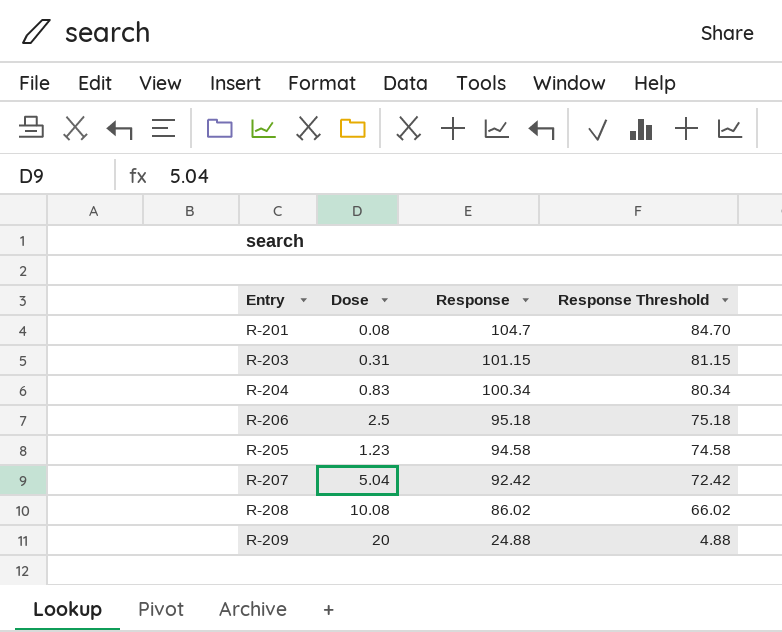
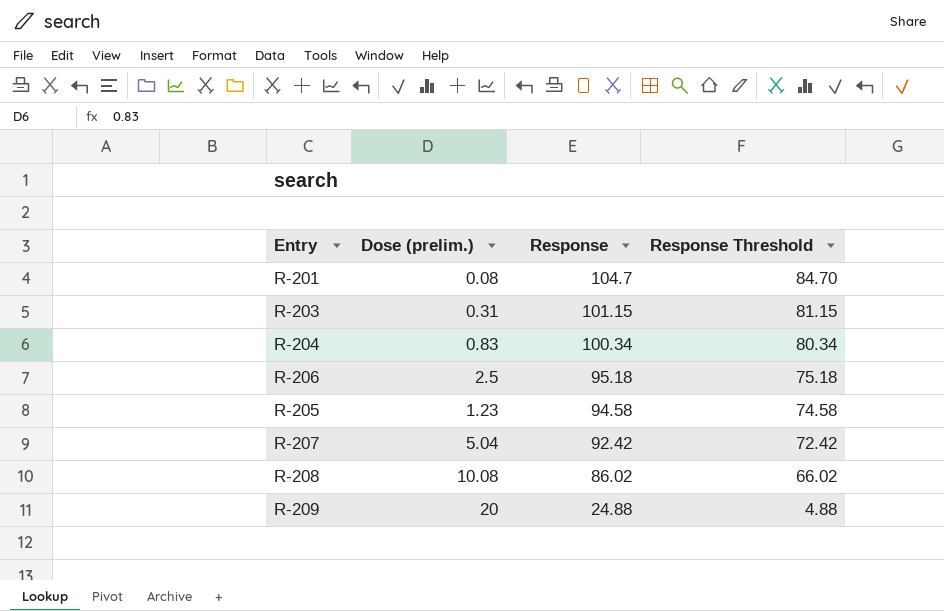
column name: Dose -> Dose (prelim.)

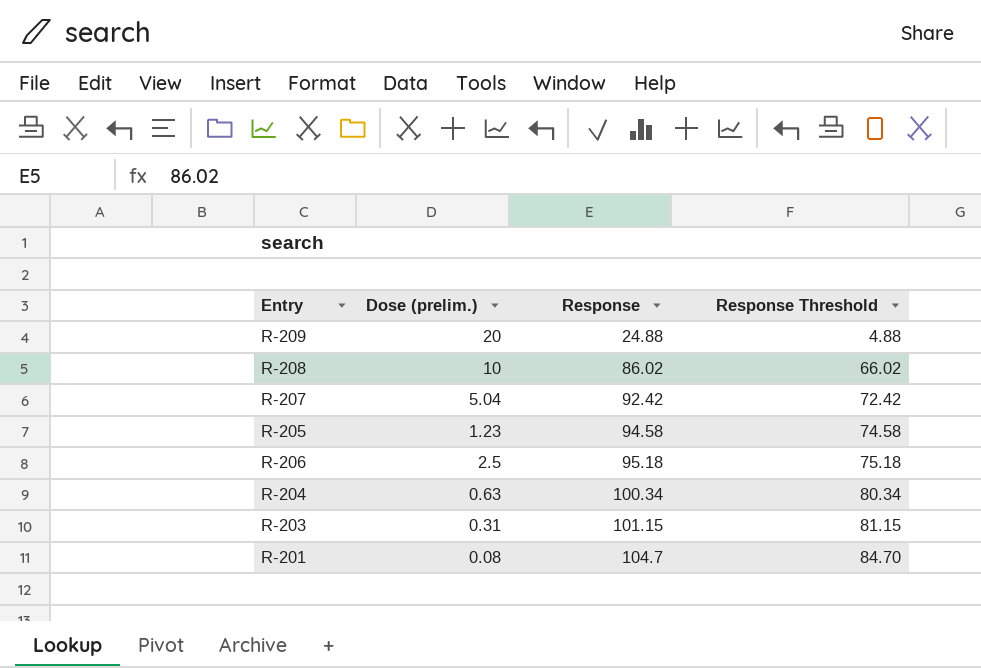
row order: Response descending -> Response ascending
R-208 | Dose (prelim.): 10.08 -> 10
R-204 | Dose (prelim.): 0.83 -> 0.63

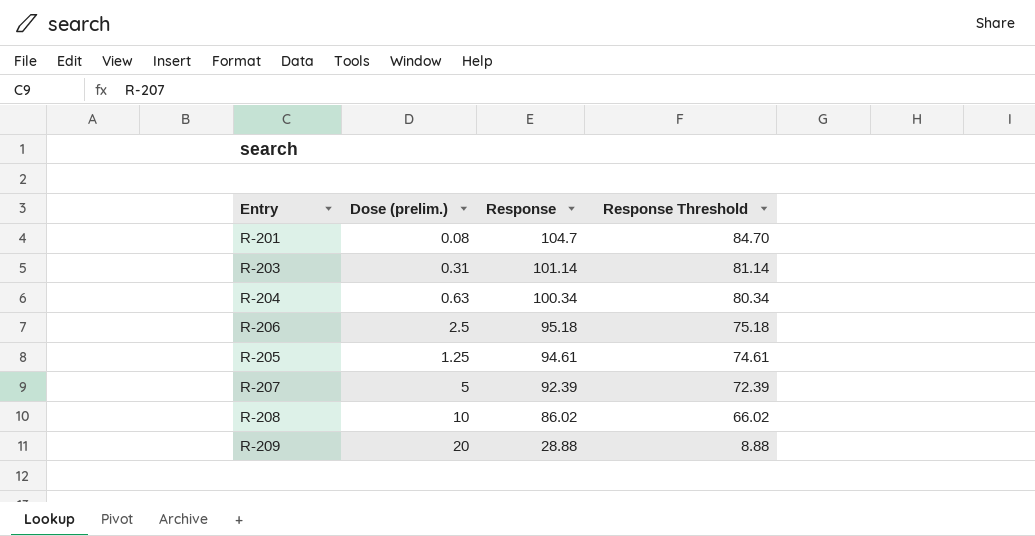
row order: Response ascending -> Response descending
R-203 | Response: 101.15 -> 101.14
R-203 | Response Threshold: 81.15 -> 81.14
R-205 | Dose (prelim.): 1.23 -> 1.25
R-205 | Response: 94.58 -> 94.61
R-205 | Response Threshold: 74.58 -> 74.61
R-207 | Dose (prelim.): 5.04 -> 5
R-207 | Response: 92.42 -> 92.39
R-207 | Response Threshold: 72.42 -> 72.39
R-209 | Response: 24.88 -> 28.88
R-209 | Response Threshold: 4.88 -> 8.88

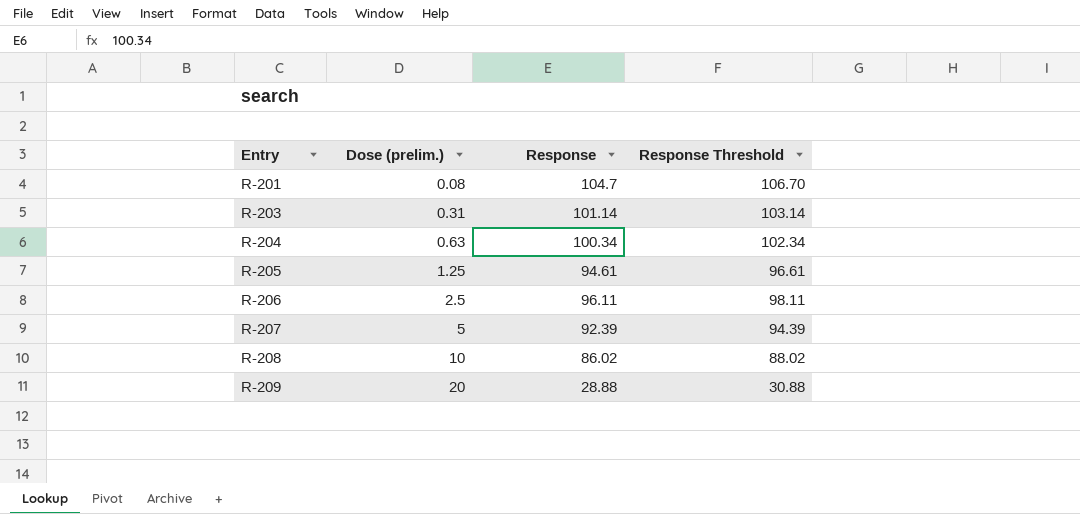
row order: Response descending -> Entry ascending
column Response Threshold | formula: [Response] - 20 -> [Response] + 2
R-206 | Response: 95.18 -> 96.11

